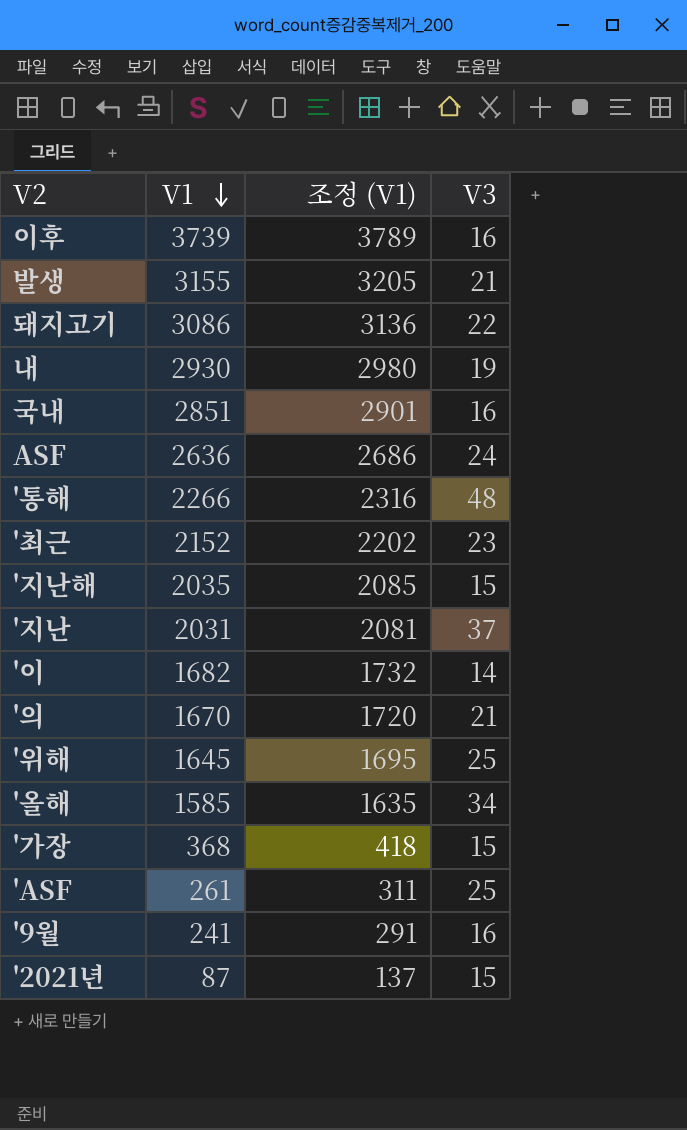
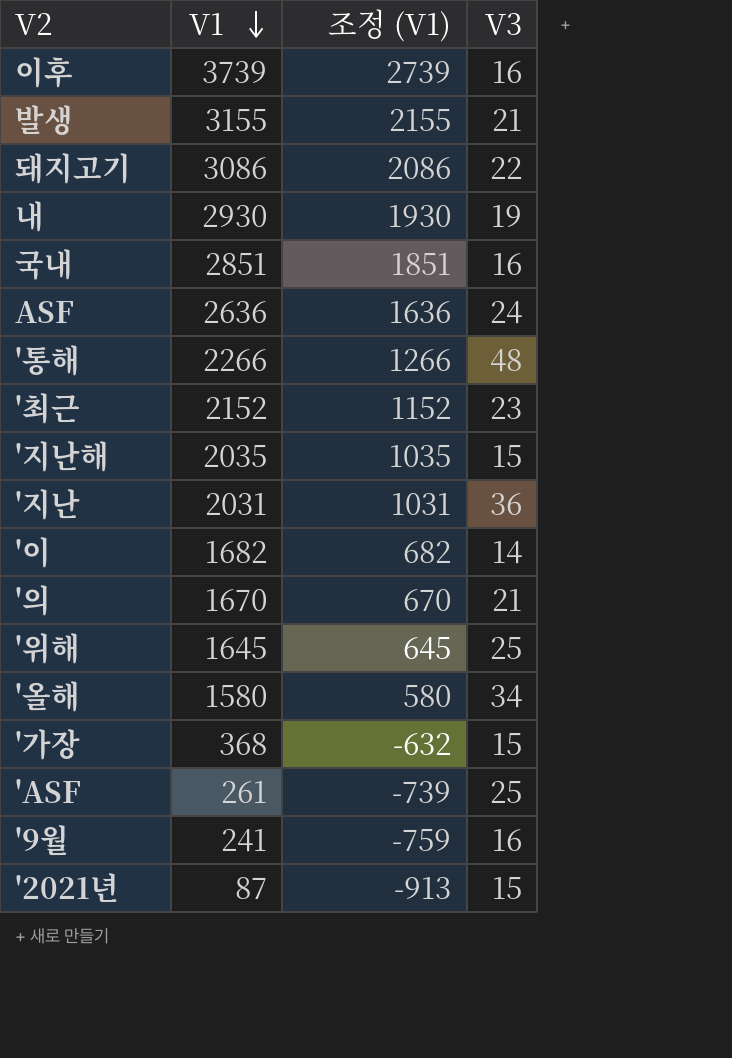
column 조정 (V1) | formula: [V1] + 50 -> [V1] - 1000
'지난 | V3: 37 -> 36
'올해 | V1: 1585 -> 1580

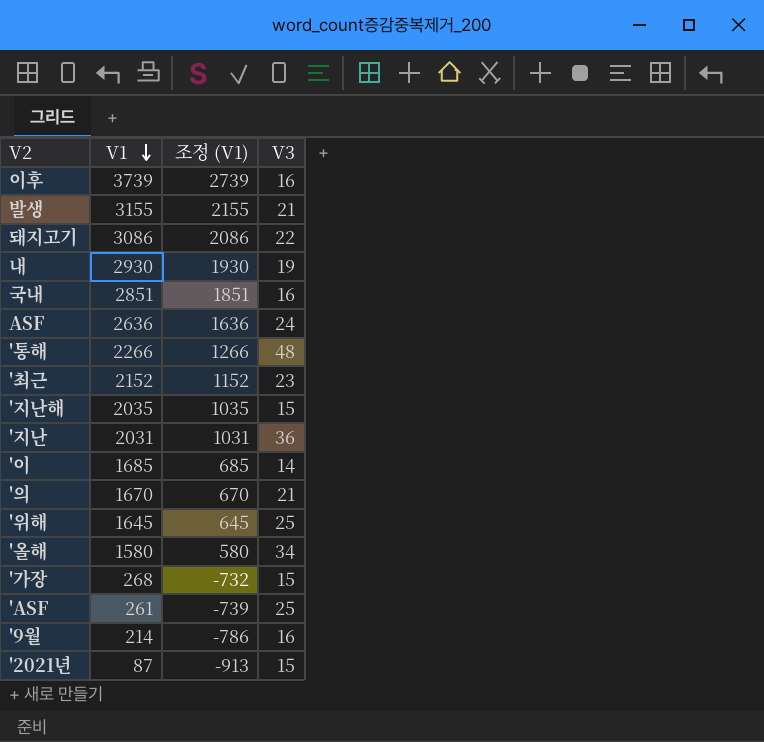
'이 | V1: 1682 -> 1685
'이 | 조정 (V1): 682 -> 685
'가장 | V1: 368 -> 268
'가장 | 조정 (V1): -632 -> -732
'9월 | V1: 241 -> 214
'9월 | 조정 (V1): -759 -> -786

